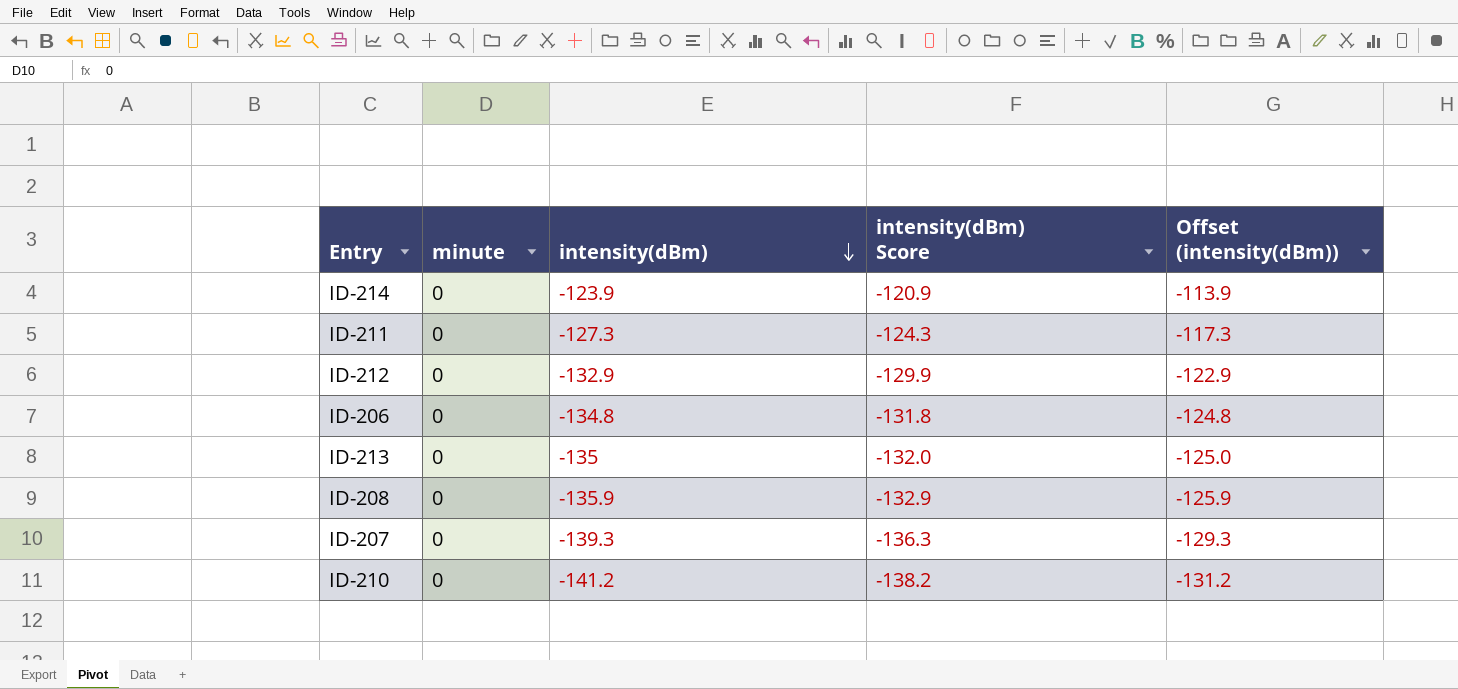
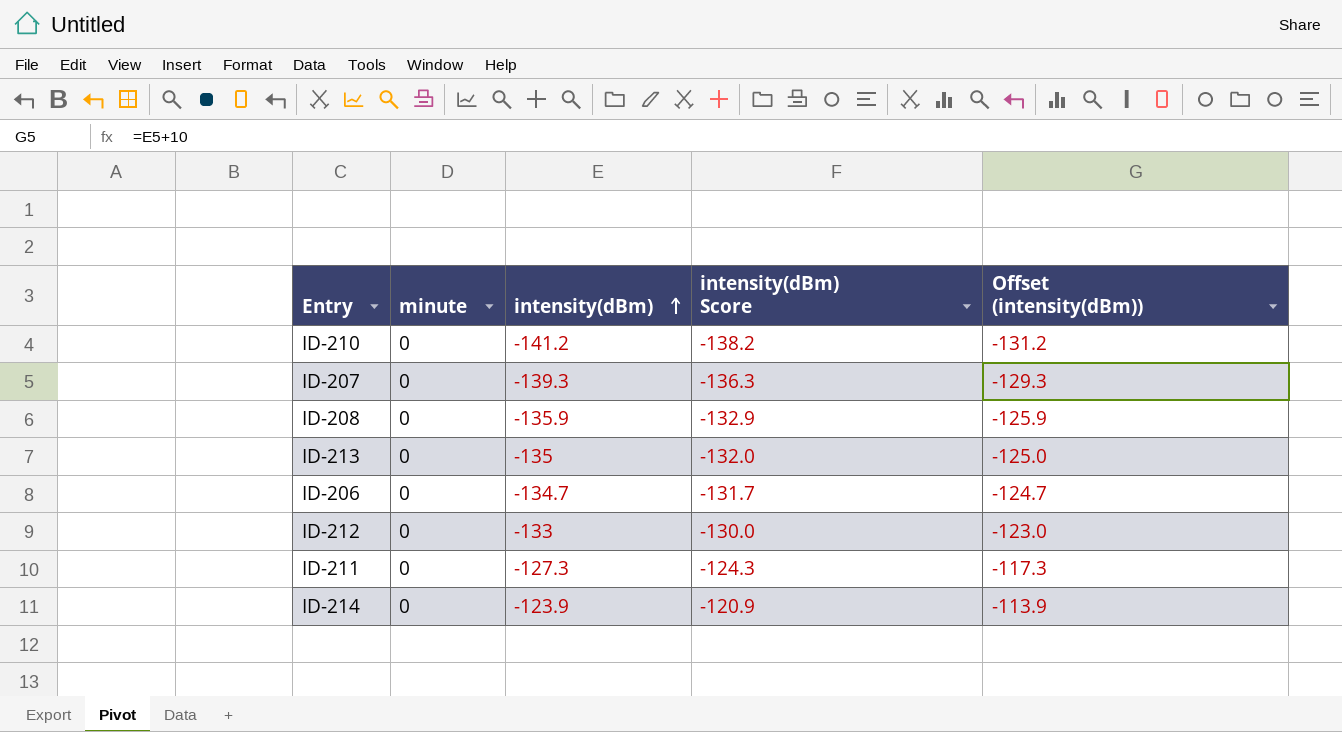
row order: intensity(dBm) descending -> intensity(dBm) ascending
ID-206 | intensity(dBm): -134.8 -> -134.7
ID-206 | intensity(dBm) Score: -131.8 -> -131.7
ID-206 | Offset (intensity(dBm)): -124.8 -> -124.7
ID-212 | intensity(dBm): -132.9 -> -133
ID-212 | intensity(dBm) Score: -129.9 -> -130.0
ID-212 | Offset (intensity(dBm)): -122.9 -> -123.0

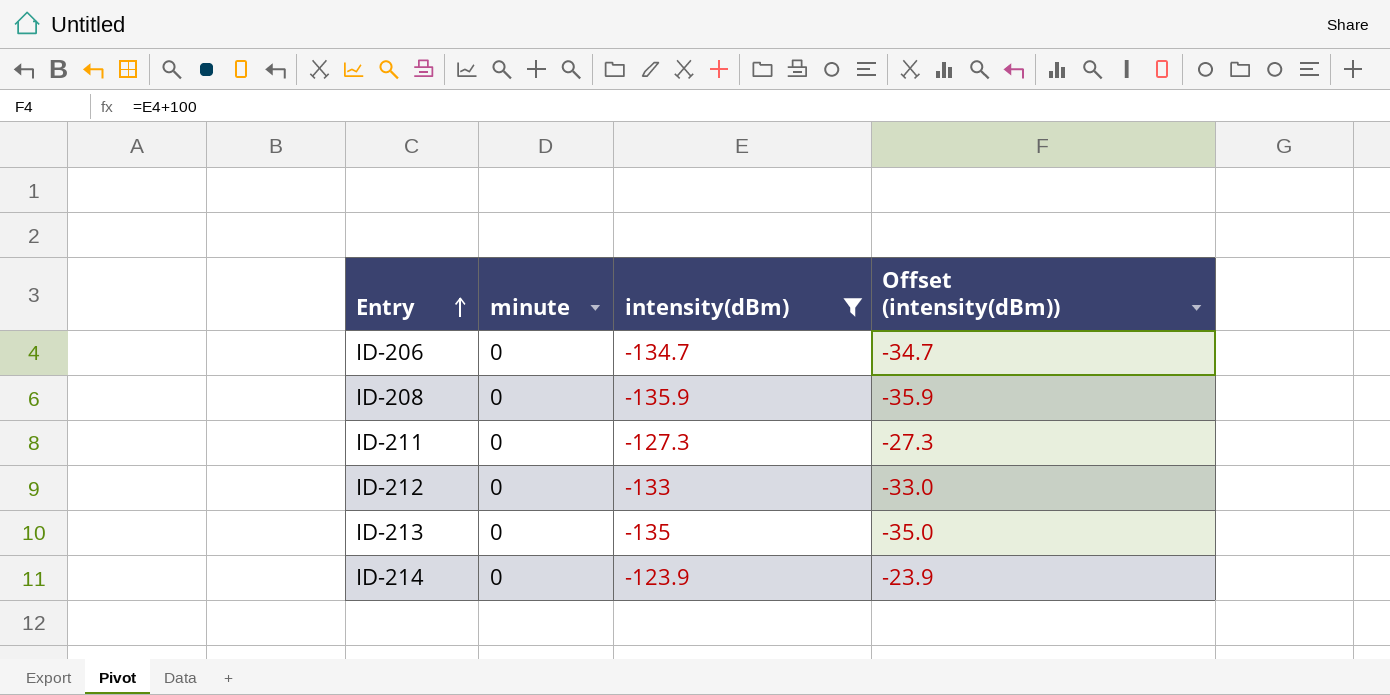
filter: none -> intensity(dBm) >= -135.9
row order: intensity(dBm) ascending -> Entry ascending
column intensity(dBm) Score | formula: [intensity(dBm)] + 3 -> none
column Offset (intensity(dBm)) | formula: [intensity(dBm)] + 10 -> [intensity(dBm)] + 100

